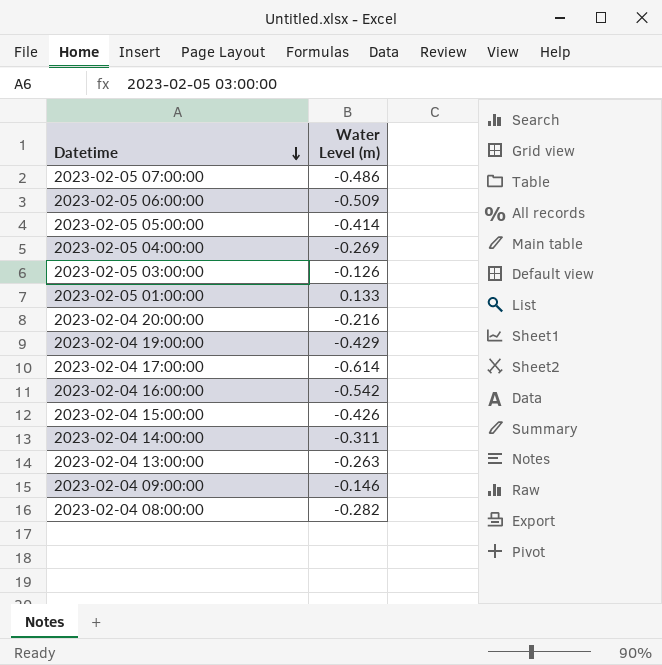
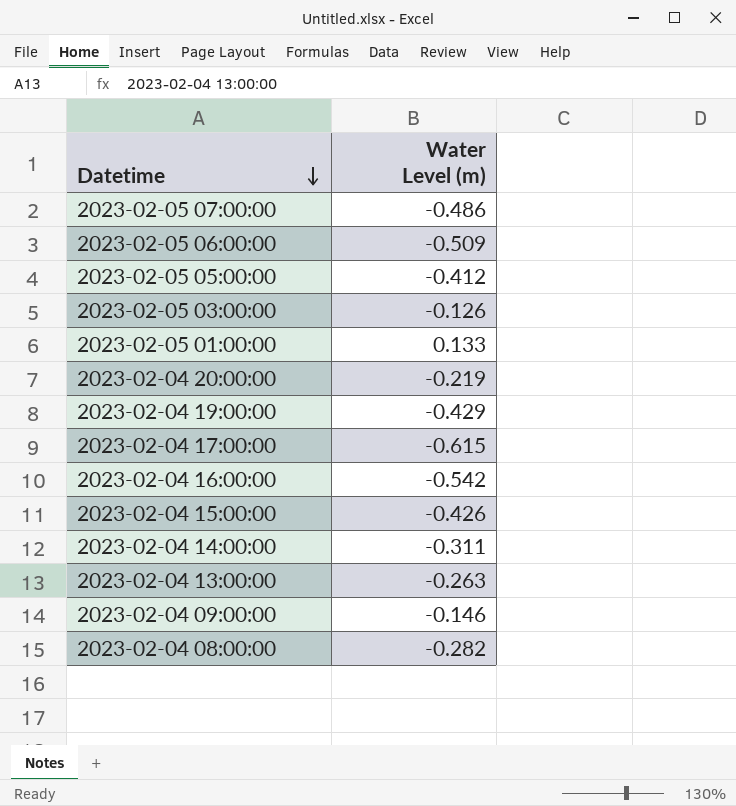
row 2023-02-05 04:00:00: -0.269 -> none
2023-02-05 05:00:00 | Water Level (m): -0.414 -> -0.412
2023-02-04 20:00:00 | Water Level (m): -0.216 -> -0.219
2023-02-04 17:00:00 | Water Level (m): -0.614 -> -0.615

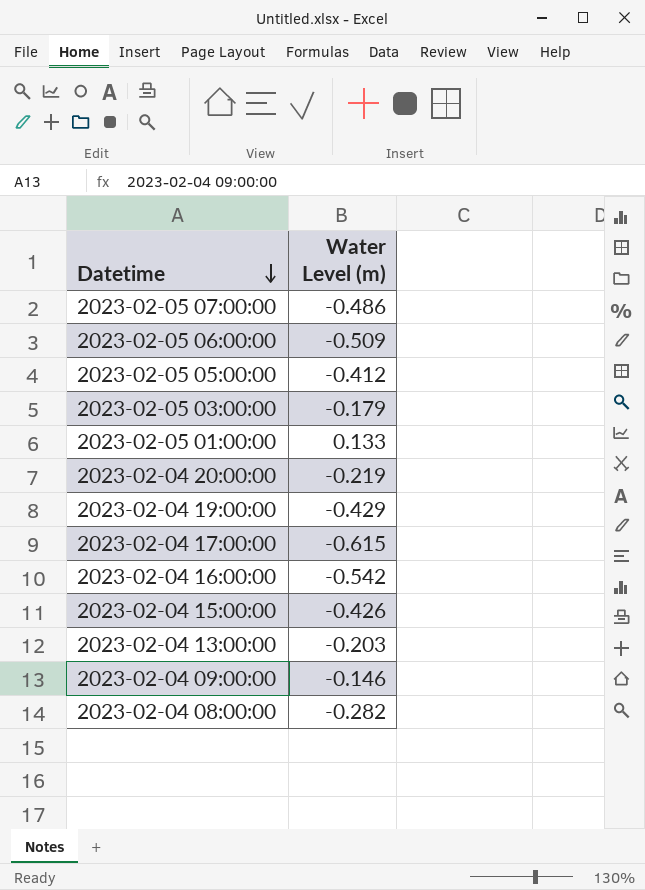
row 2023-02-04 14:00:00: -0.311 -> none
2023-02-05 03:00:00 | Water Level (m): -0.126 -> -0.179
2023-02-04 13:00:00 | Water Level (m): -0.263 -> -0.203

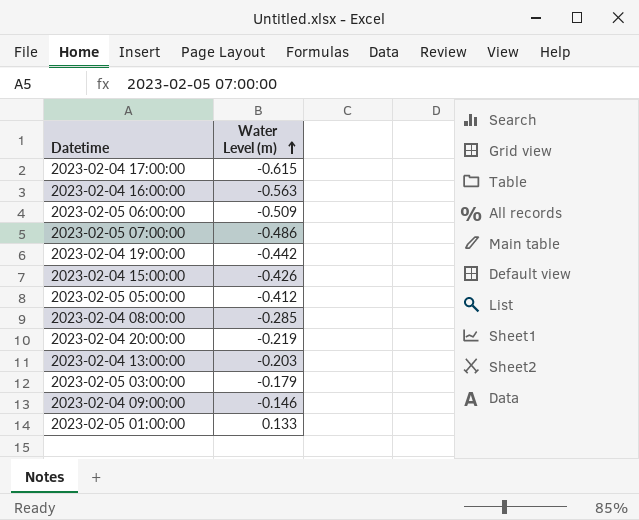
row order: Datetime descending -> Water Level (m) ascending
2023-02-04 16:00:00 | Water Level (m): -0.542 -> -0.563
2023-02-04 19:00:00 | Water Level (m): -0.429 -> -0.442
2023-02-04 08:00:00 | Water Level (m): -0.282 -> -0.285

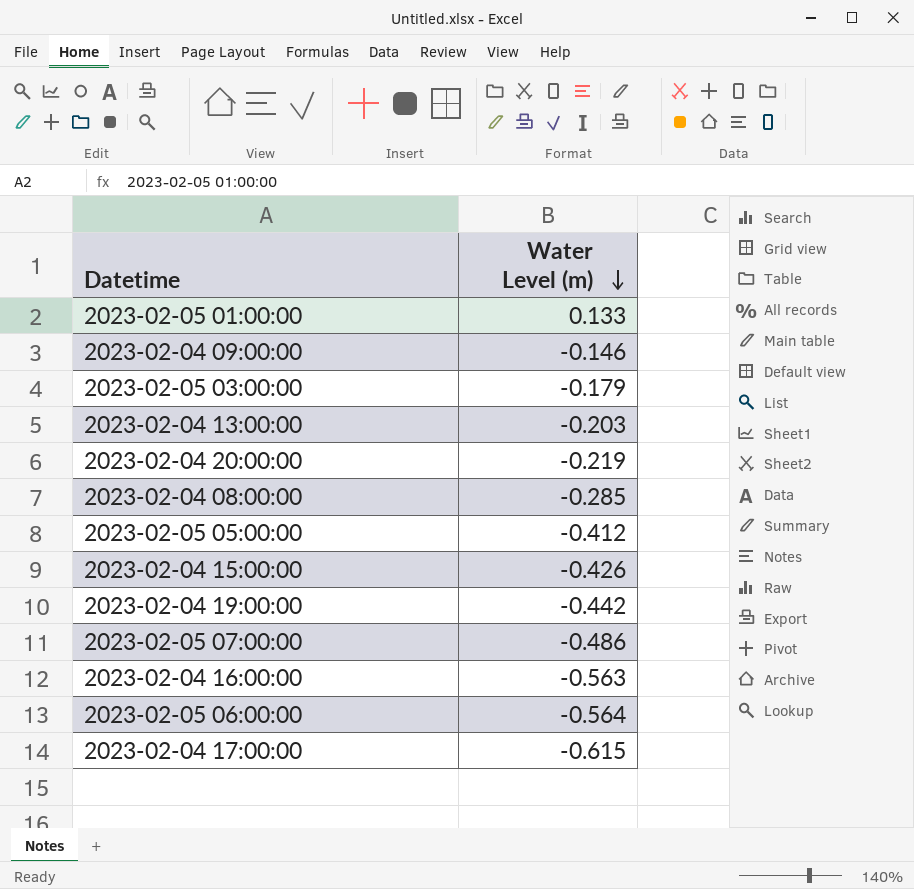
row order: Water Level (m) ascending -> Water Level (m) descending
2023-02-05 06:00:00 | Water Level (m): -0.509 -> -0.564

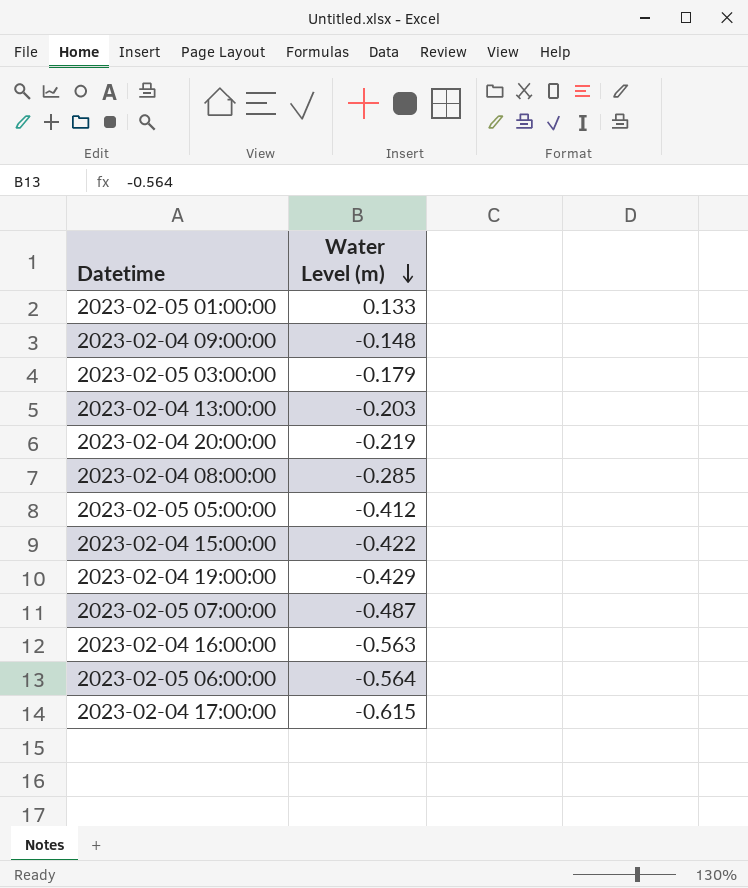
2023-02-04 09:00:00 | Water Level (m): -0.146 -> -0.148
2023-02-04 15:00:00 | Water Level (m): -0.426 -> -0.422
2023-02-04 19:00:00 | Water Level (m): -0.442 -> -0.429
2023-02-05 07:00:00 | Water Level (m): -0.486 -> -0.487

